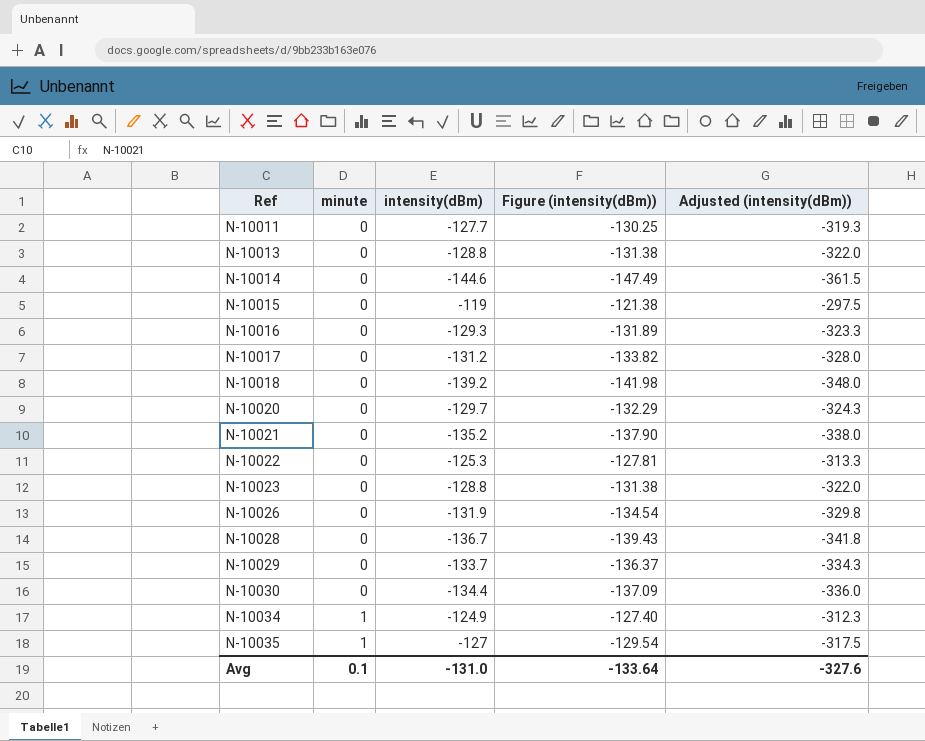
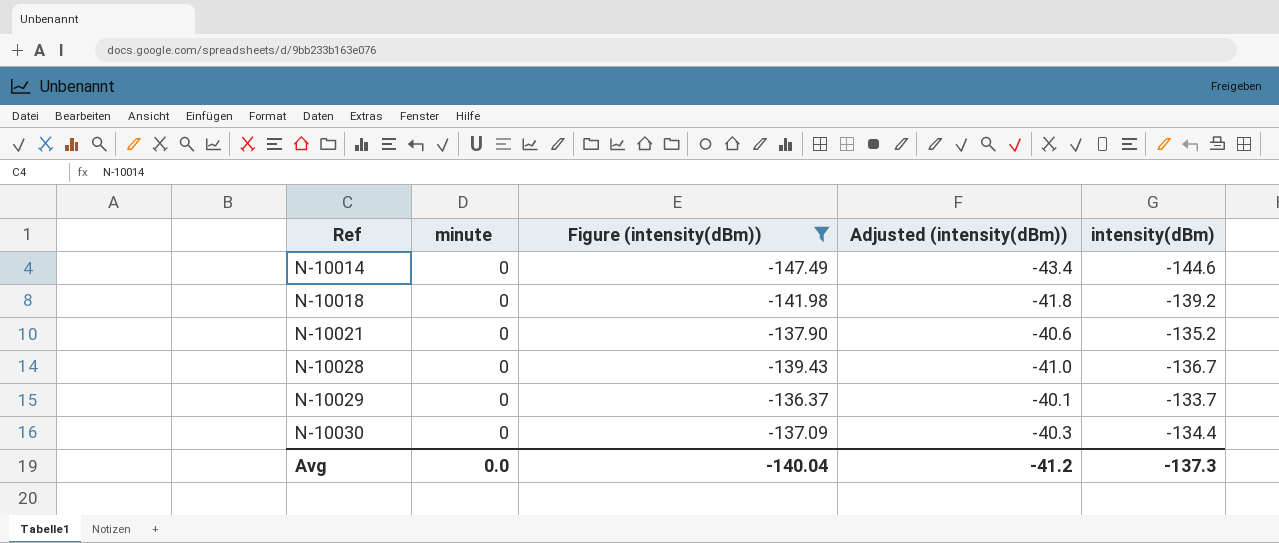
filter: none -> Figure (intensity(dBm)) <= -136.37
column Adjusted (intensity(dBm)) | formula: [intensity(dBm)] * 2.5 -> [intensity(dBm)] * 0.3
column intensity(dBm) | position: 3 -> 5
Avg | minute: 0.1 -> 0.0
Avg | Figure (intensity(dBm)): -133.64 -> -140.04
Avg | Adjusted (intensity(dBm)): -327.6 -> -41.2
Avg | intensity(dBm): -131.0 -> -137.3

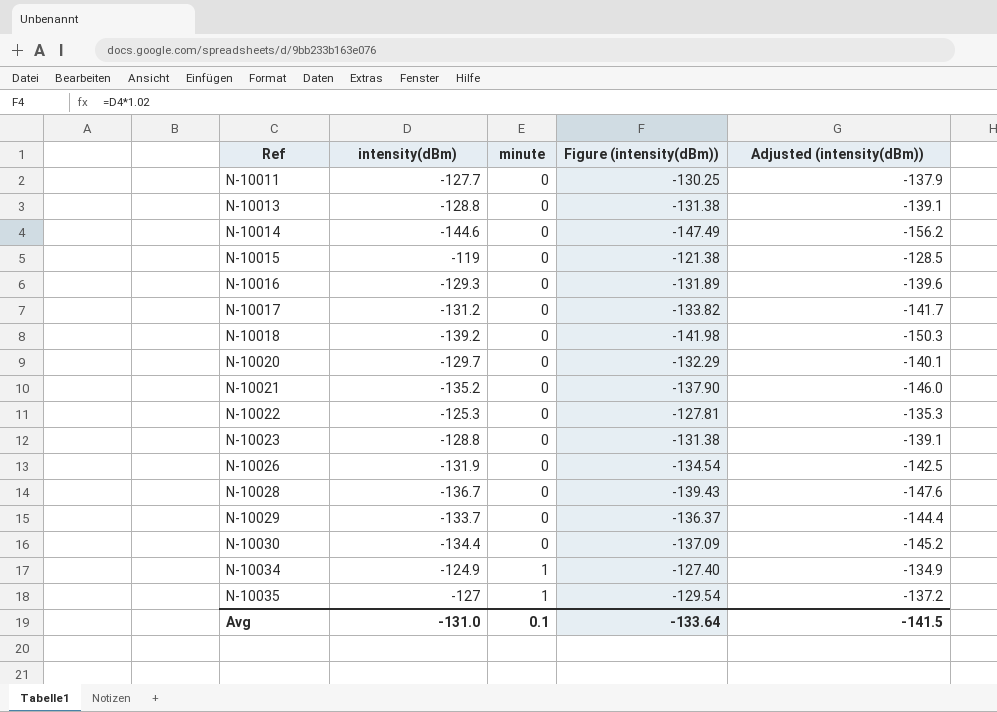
filter: Figure (intensity(dBm)) <= -136.37 -> none
column intensity(dBm) | position: 5 -> 2
column Adjusted (intensity(dBm)) | formula: [intensity(dBm)] * 0.3 -> [intensity(dBm)] * 1.08
Avg | intensity(dBm): -137.3 -> -131.0
Avg | minute: 0.0 -> 0.1
Avg | Figure (intensity(dBm)): -140.04 -> -133.64
Avg | Adjusted (intensity(dBm)): -41.2 -> -141.5

